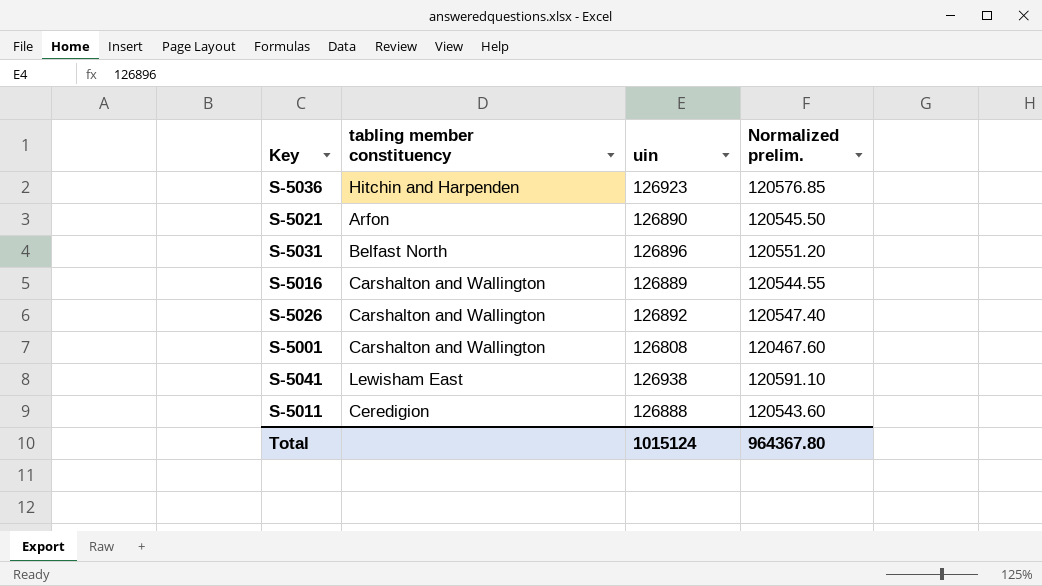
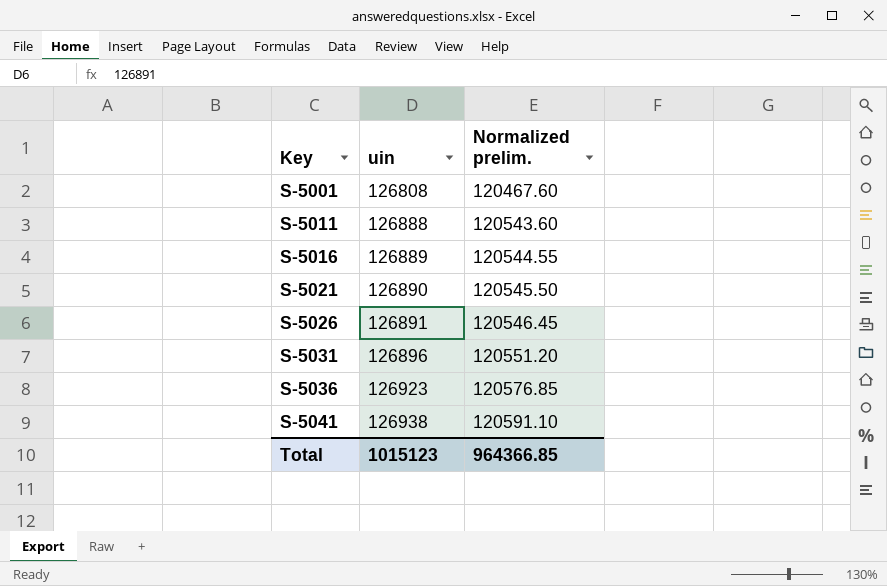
row order: none -> Key ascending
column tabling member constituency | position: 2 -> none
S-5026 | uin: 126892 -> 126891
S-5026 | Normalized prelim.: 120547.40 -> 120546.45
Total | uin: 1015124 -> 1015123
Total | Normalized prelim.: 964367.80 -> 964366.85

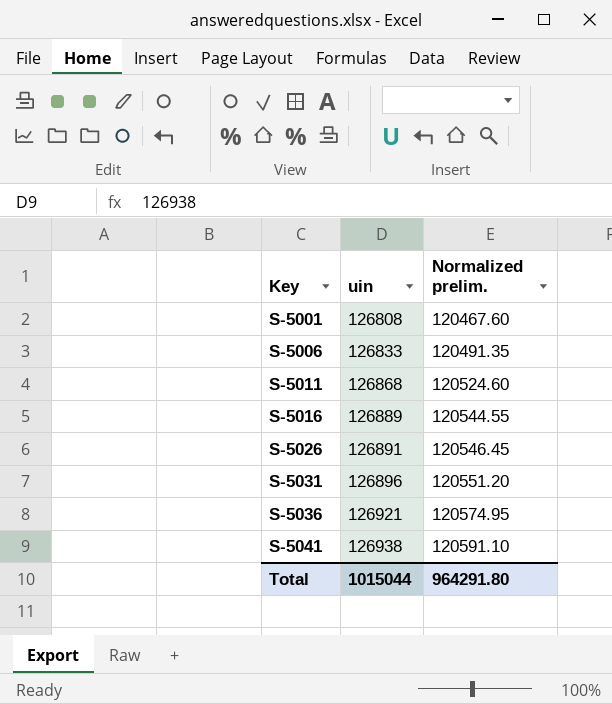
row S-5021: 126890 | 120545.50 -> none
row S-5006: none -> 126833 | 120491.35
S-5011 | uin: 126888 -> 126868
S-5011 | Normalized prelim.: 120543.60 -> 120524.60
S-5036 | uin: 126923 -> 126921
S-5036 | Normalized prelim.: 120576.85 -> 120574.95
Total | uin: 1015123 -> 1015044
Total | Normalized prelim.: 964366.85 -> 964291.80

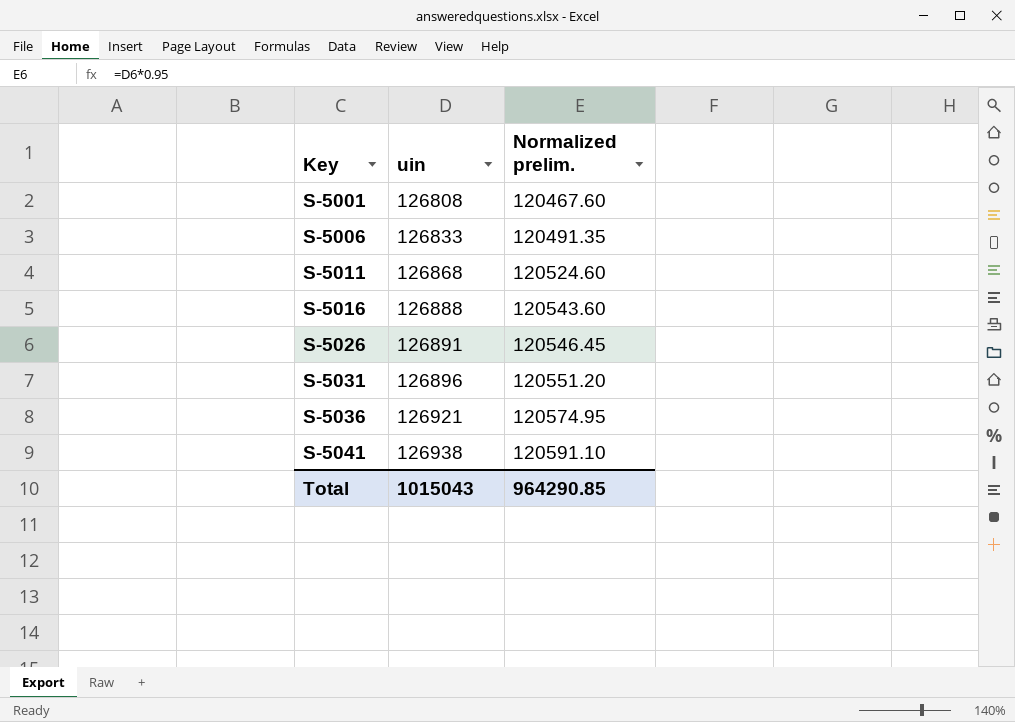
S-5016 | uin: 126889 -> 126888
S-5016 | Normalized prelim.: 120544.55 -> 120543.60
Total | uin: 1015044 -> 1015043
Total | Normalized prelim.: 964291.80 -> 964290.85

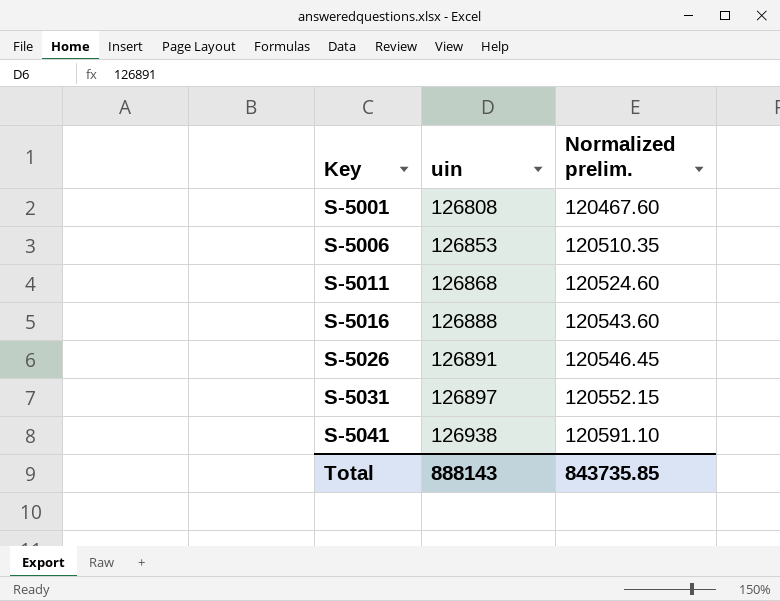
row S-5036: 126921 | 120574.95 -> none
S-5006 | uin: 126833 -> 126853
S-5006 | Normalized prelim.: 120491.35 -> 120510.35
S-5031 | uin: 126896 -> 126897
S-5031 | Normalized prelim.: 120551.20 -> 120552.15
Total | uin: 1015043 -> 888143
Total | Normalized prelim.: 964290.85 -> 843735.85

